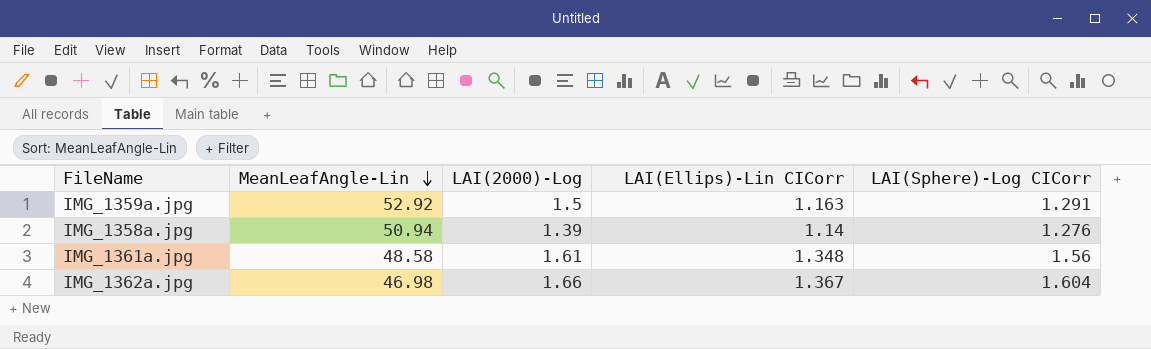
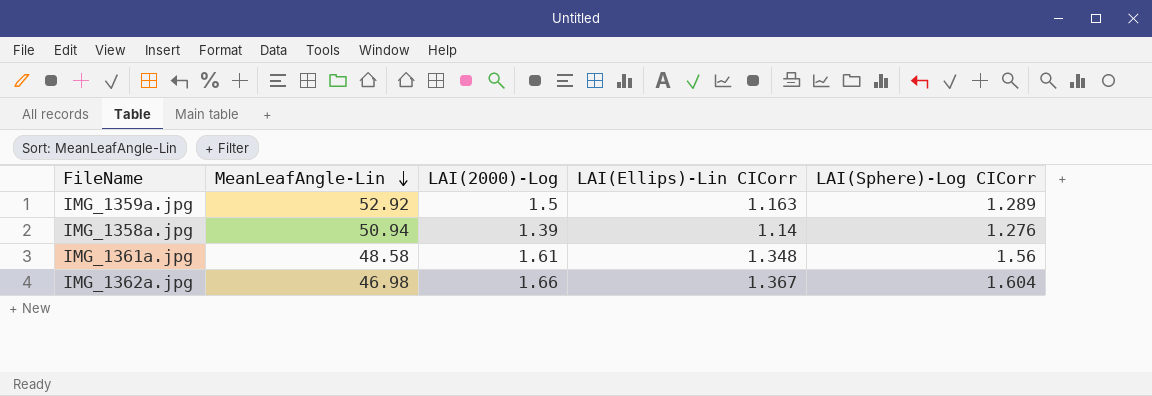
IMG_1359a.jpg | LAI(Sphere)-Log CICorr: 1.291 -> 1.289

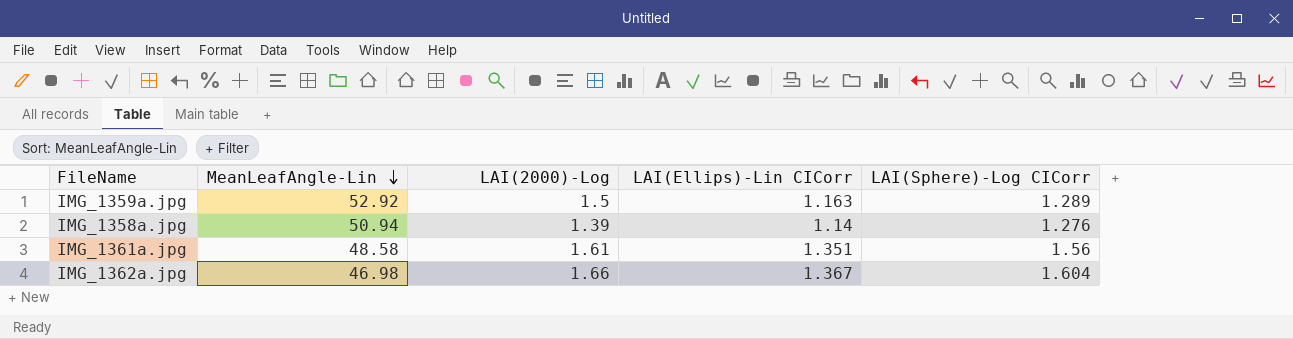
IMG_1361a.jpg | LAI(Ellips)-Lin CICorr: 1.348 -> 1.351

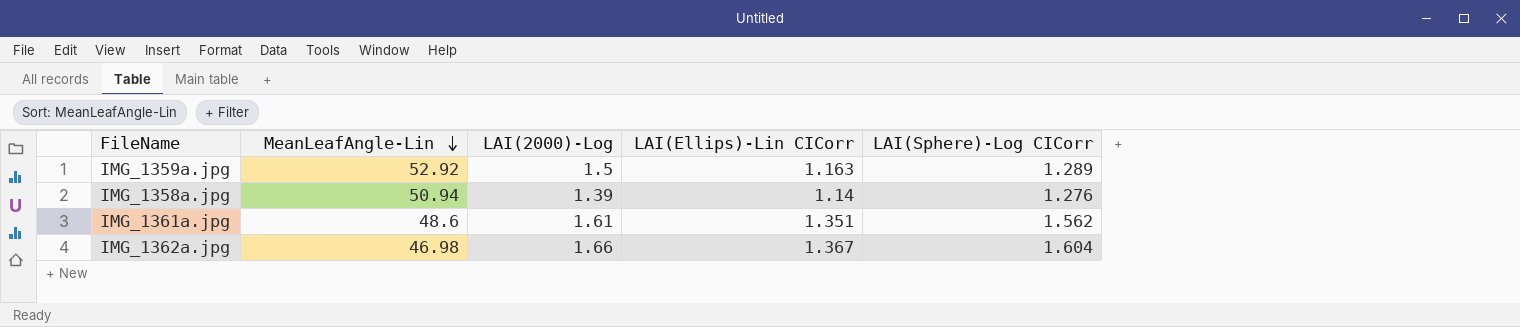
IMG_1361a.jpg | MeanLeafAngle-Lin: 48.58 -> 48.6
IMG_1361a.jpg | LAI(Sphere)-Log CICorr: 1.56 -> 1.562

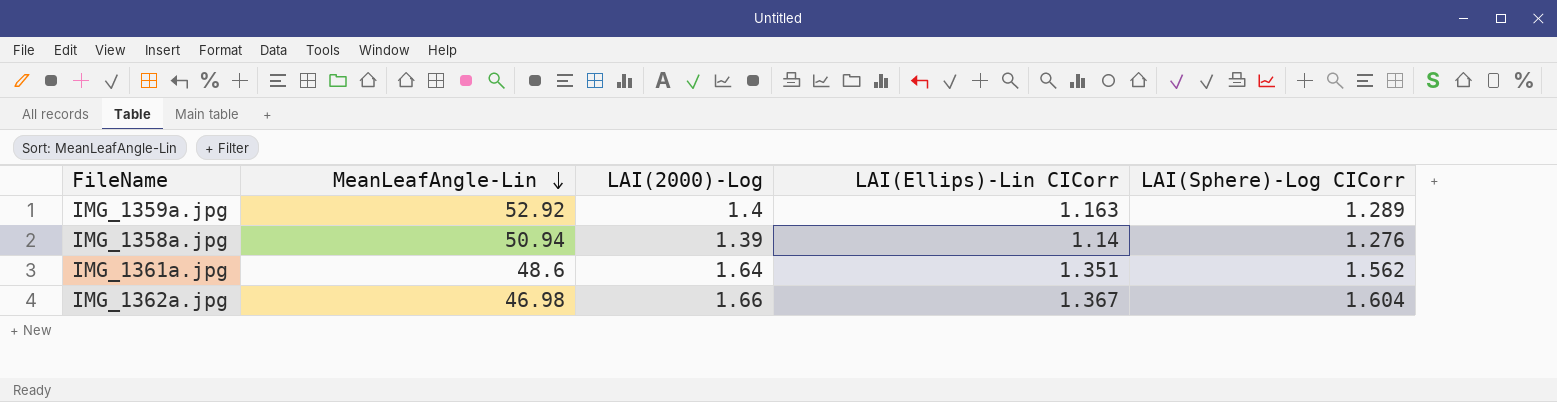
IMG_1359a.jpg | LAI(2000)-Log: 1.5 -> 1.4
IMG_1361a.jpg | LAI(2000)-Log: 1.61 -> 1.64

